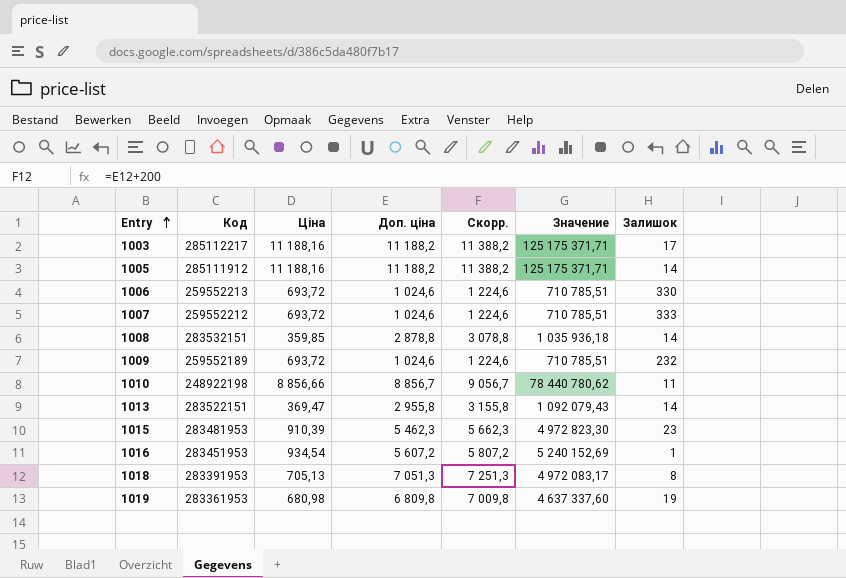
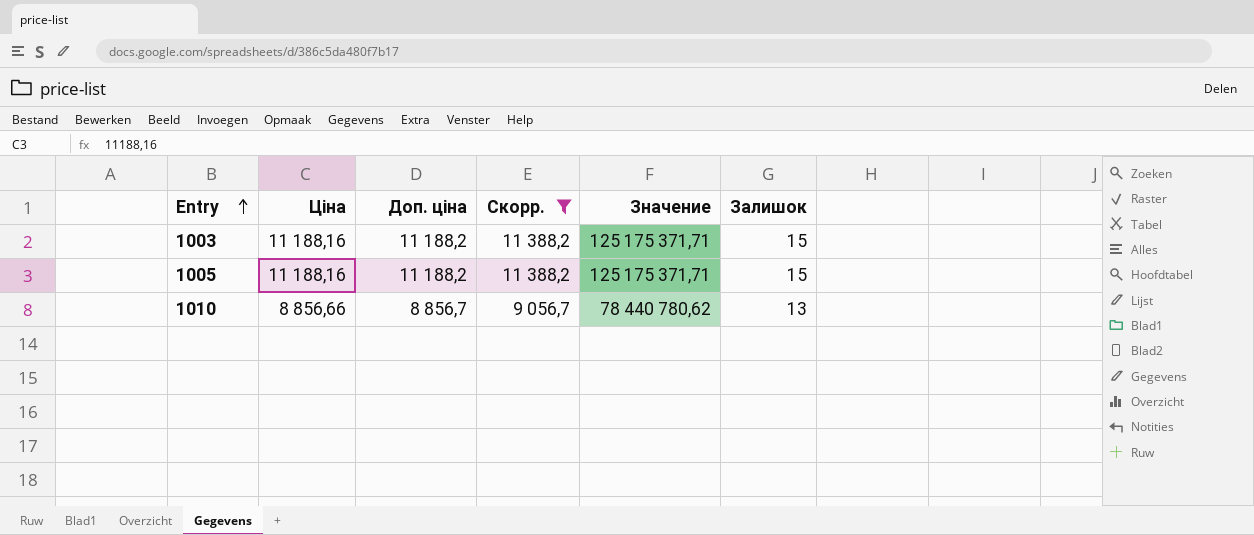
filter: none -> Скорр. >= 9 056,7
column Код | position: 2 -> none
1003 | Залишок: 17 -> 15
1005 | Залишок: 14 -> 15
1010 | Залишок: 11 -> 13

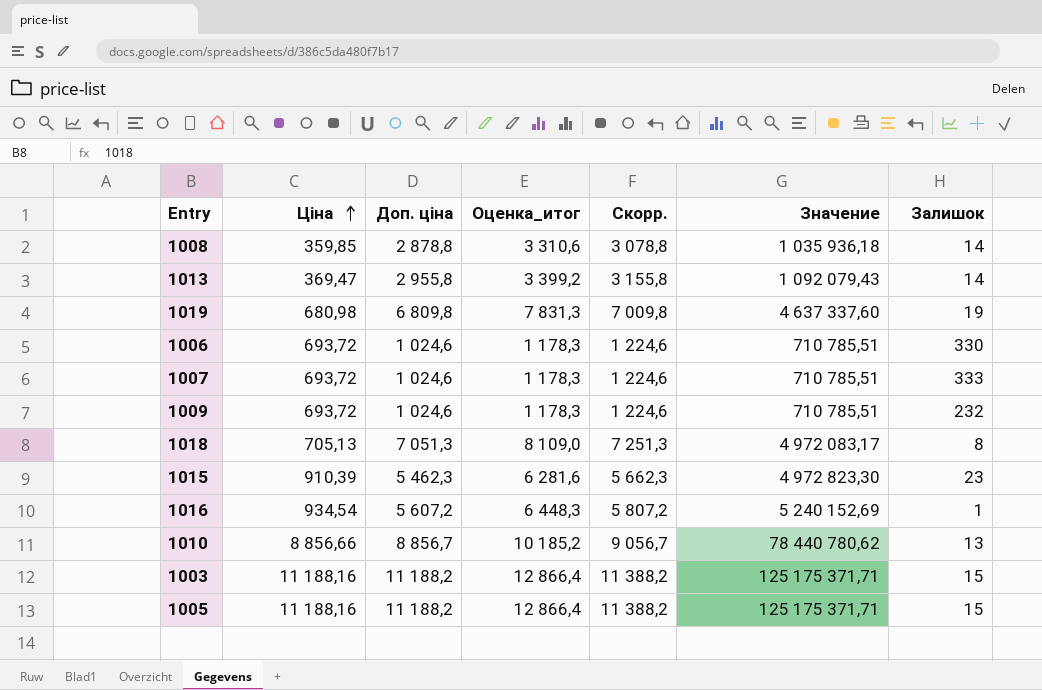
filter: Скорр. >= 9 056,7 -> none
row order: Entry ascending -> Ціна ascending
column Оценка_итог | formula: none -> [Доп. ціна] * 1,15

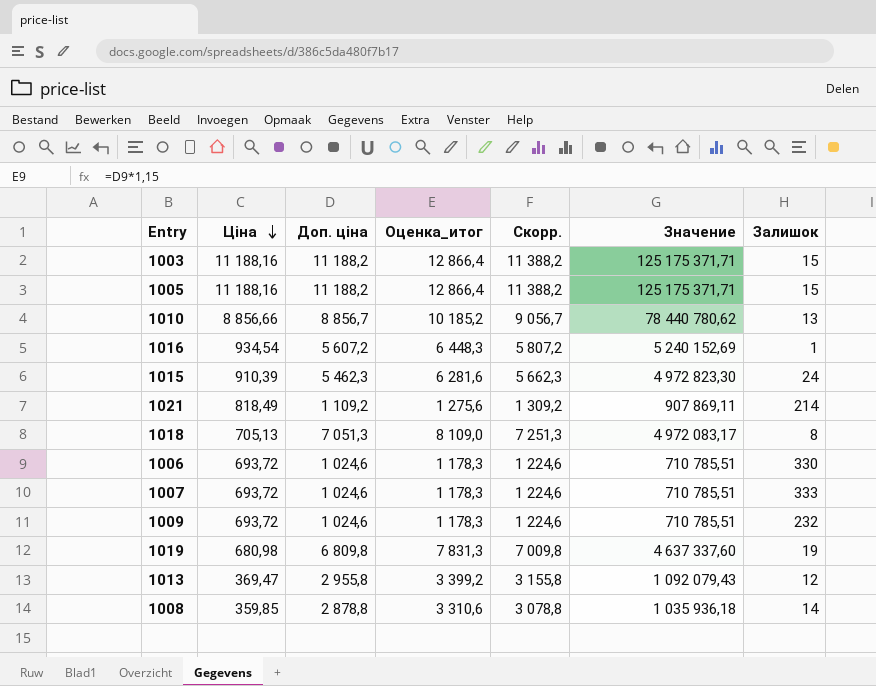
row order: Ціна ascending -> Ціна descending
1015 | Залишок: 23 -> 24
row 1021: none -> 818,49 | 1 109,2 | 1 275,6 | 1 309,2 | 907 869,11 | 214
1013 | Залишок: 14 -> 12

